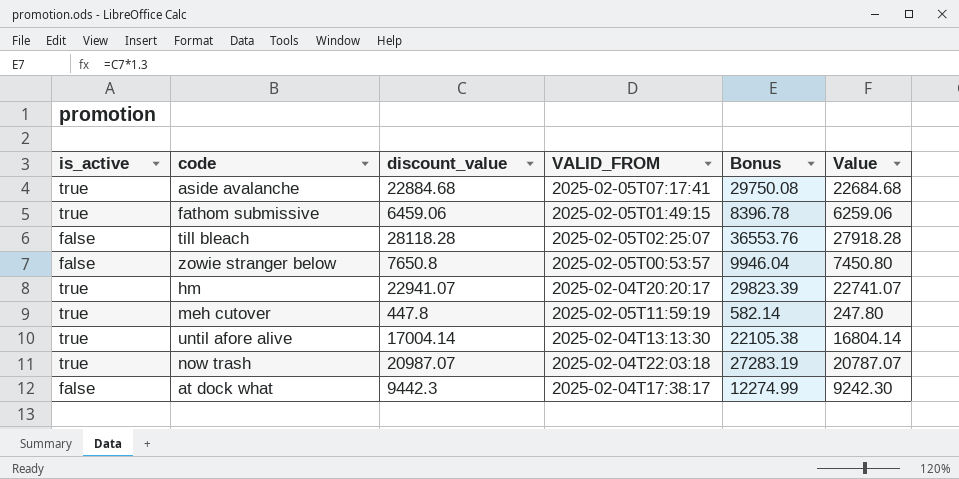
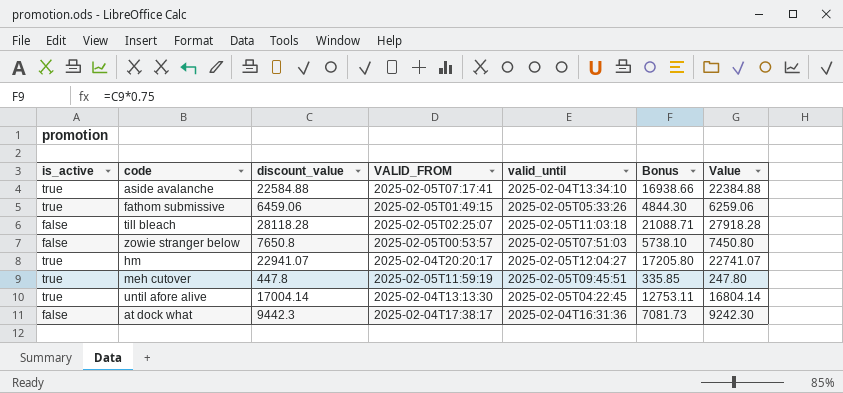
column valid_until | position: none -> 5
column Bonus | formula: [discount_value] * 1.3 -> [discount_value] * 0.75
row now trash: true | 20987.07 | 2025-02-04T22:03:18 | 27283.19 | 20787.07 -> none
aside avalanche | discount_value: 22884.68 -> 22584.88
aside avalanche | Value: 22684.68 -> 22384.88

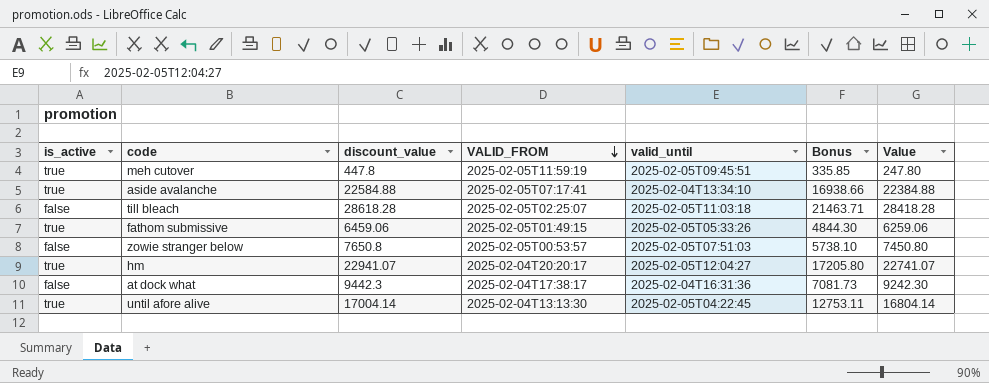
row order: none -> VALID_FROM descending
till bleach | discount_value: 28118.28 -> 28618.28
till bleach | Bonus: 21088.71 -> 21463.71
till bleach | Value: 27918.28 -> 28418.28

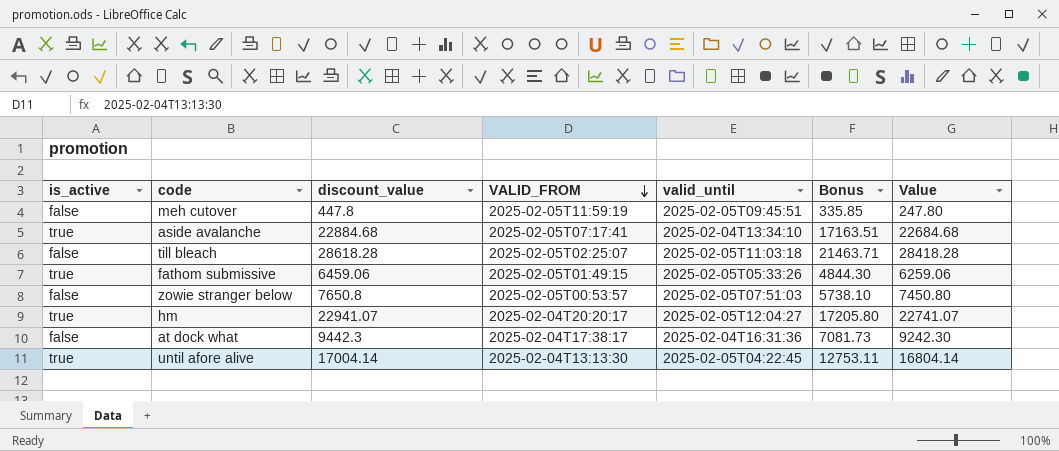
meh cutover | is_active: true -> false
aside avalanche | discount_value: 22584.88 -> 22884.68
aside avalanche | Bonus: 16938.66 -> 17163.51
aside avalanche | Value: 22384.88 -> 22684.68

